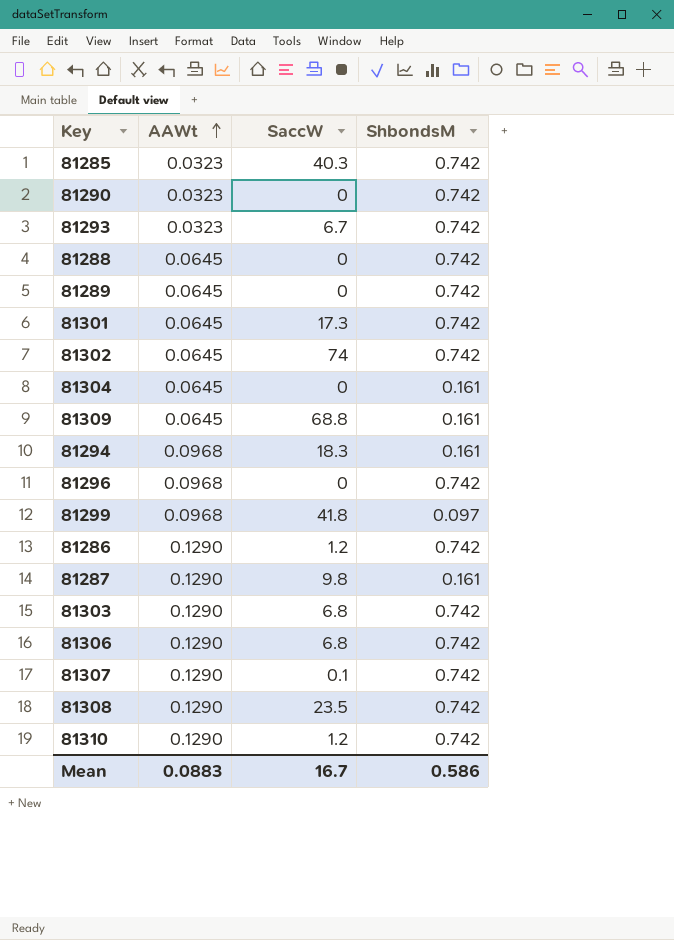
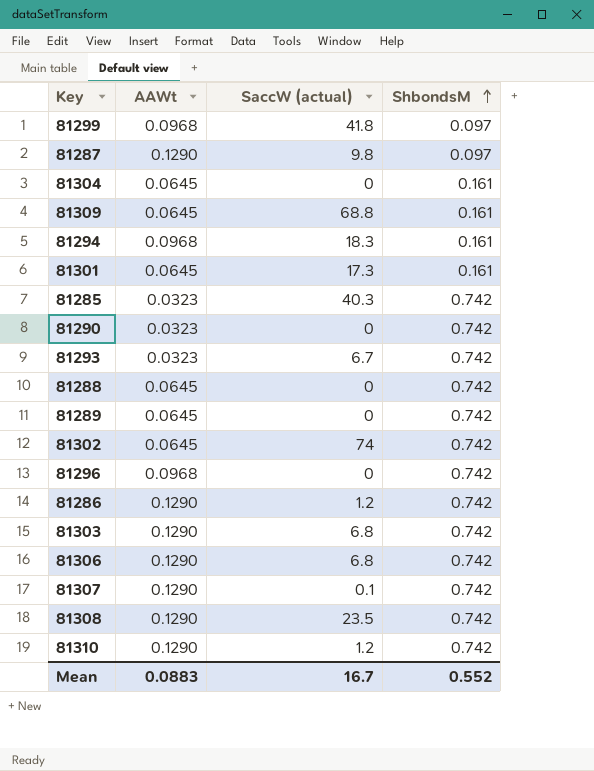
row order: AAWt ascending -> ShbondsM ascending
column name: SaccW -> SaccW (actual)
81287 | ShbondsM: 0.161 -> 0.097
81301 | ShbondsM: 0.742 -> 0.161
Mean | ShbondsM: 0.586 -> 0.552

